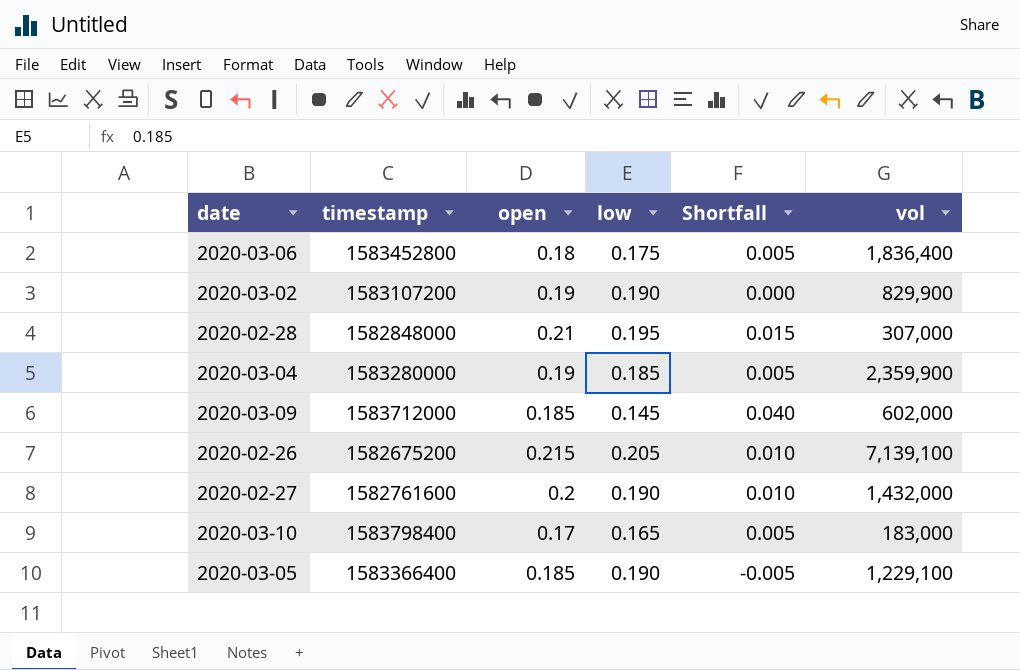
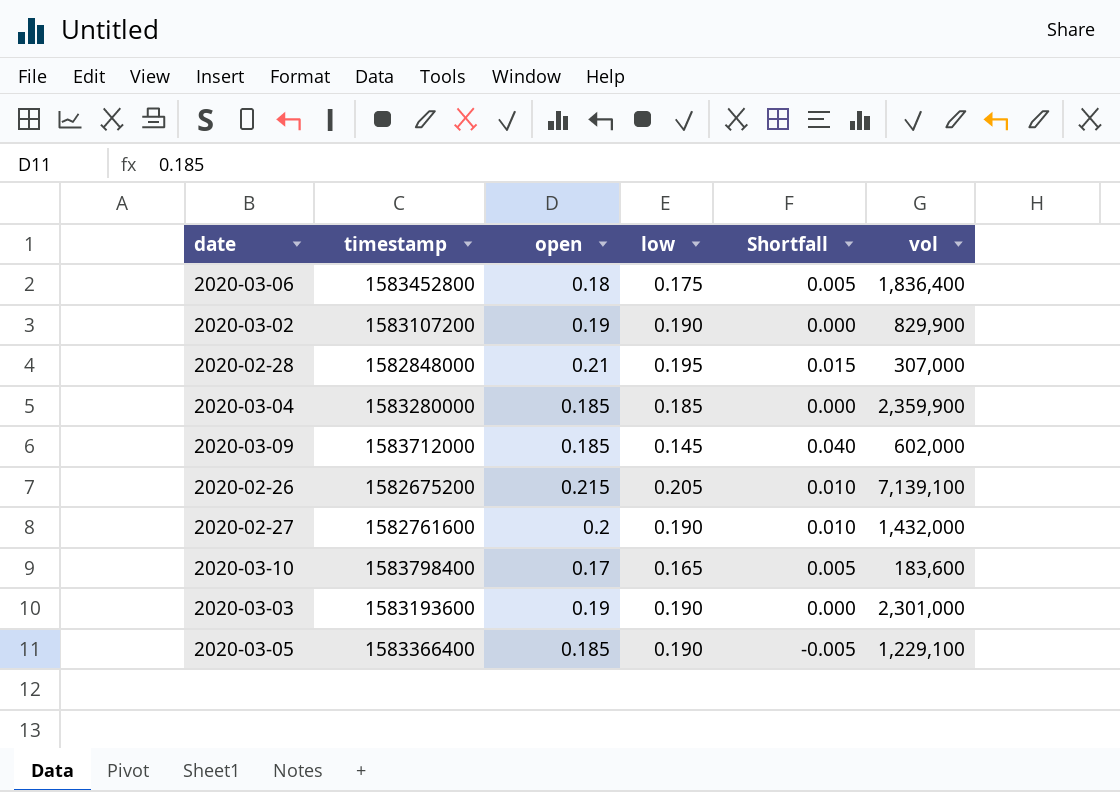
2020-03-04 | open: 0.19 -> 0.185
2020-03-04 | Shortfall: 0.005 -> 0.000
2020-03-10 | vol: 183,000 -> 183,600
row 2020-03-03: none -> 1583193600 | 0.19 | 0.190 | 0.000 | 2,301,000

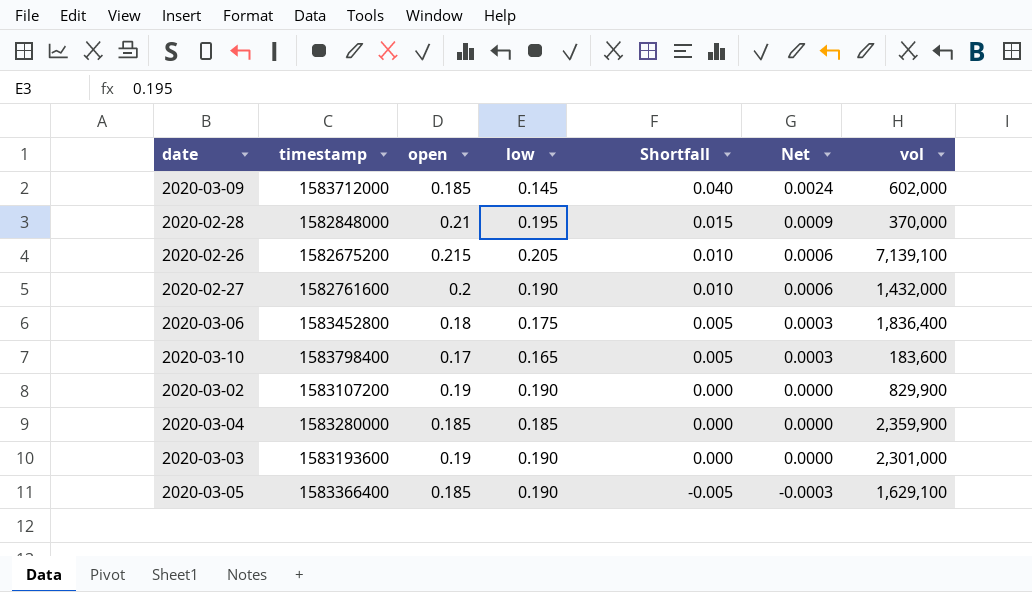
row order: none -> Shortfall descending
column Net | formula: none -> [Shortfall] * 0.06
2020-02-28 | vol: 307,000 -> 370,000
2020-03-05 | vol: 1,229,100 -> 1,629,100

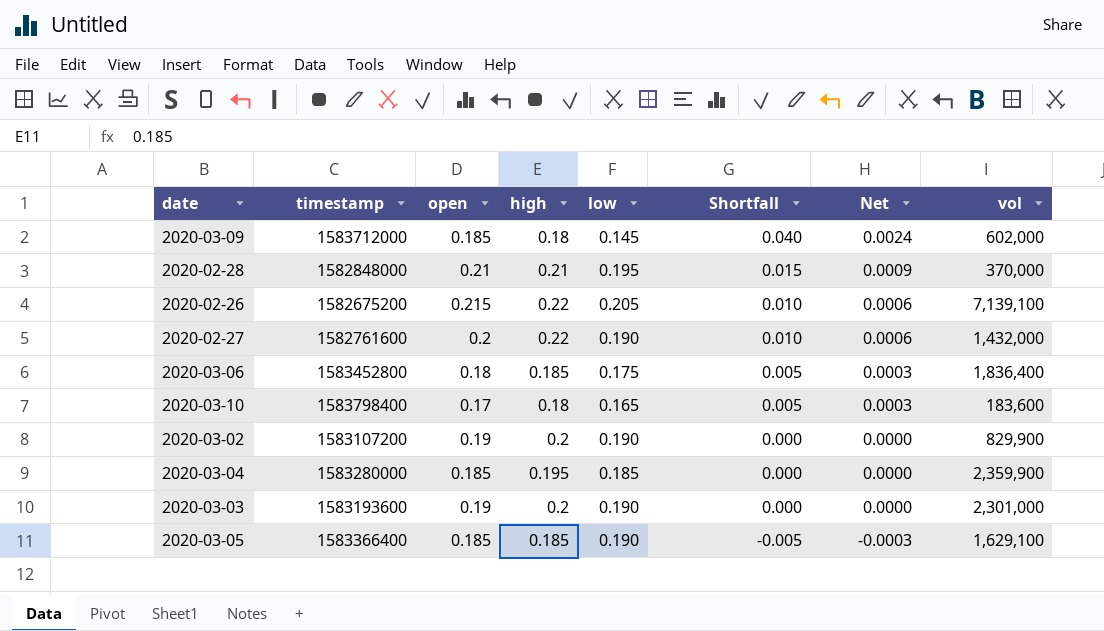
column high | position: none -> 4

